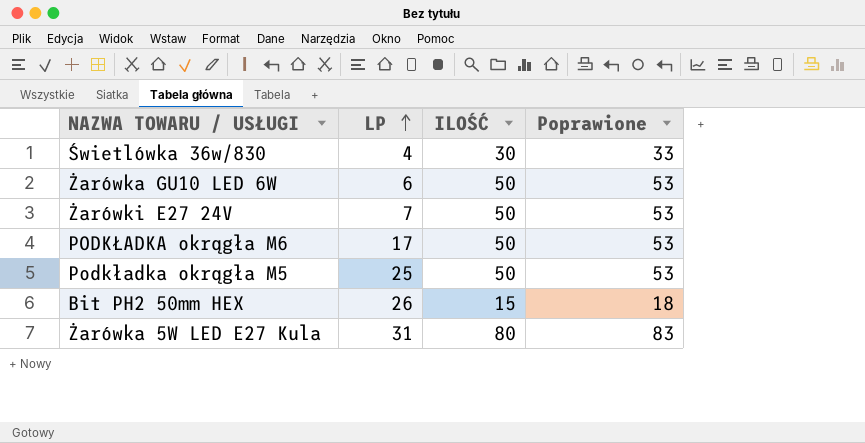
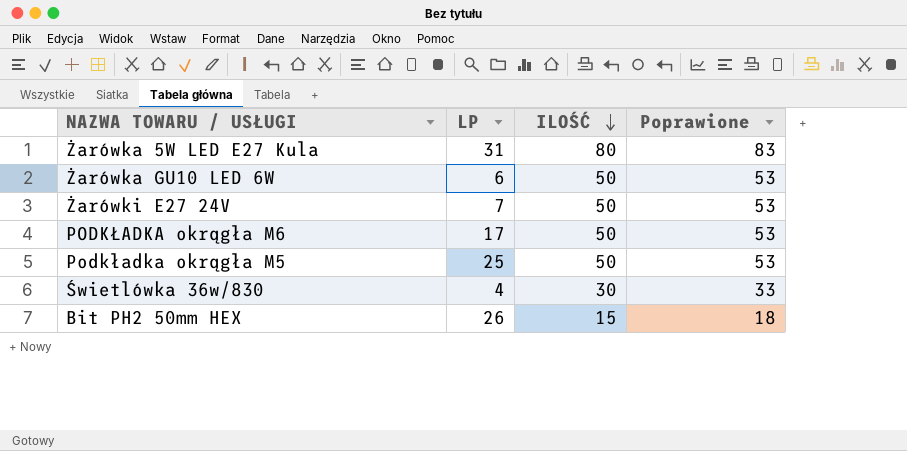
row order: LP ascending -> ILOŚĆ descending

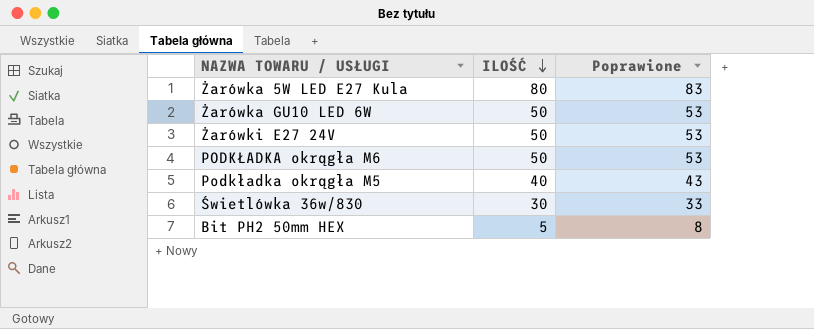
column LP | position: 2 -> none
Podkładka okrągła M5 | ILOŚĆ: 50 -> 40
Podkładka okrągła M5 | Poprawione: 53 -> 43
Bit PH2 50mm HEX | ILOŚĆ: 15 -> 5
Bit PH2 50mm HEX | Poprawione: 18 -> 8

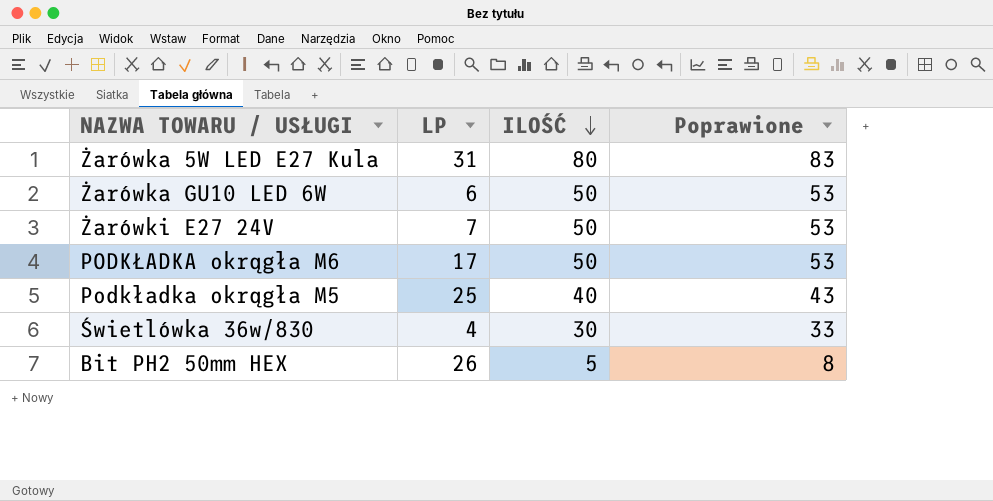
column LP | position: none -> 2

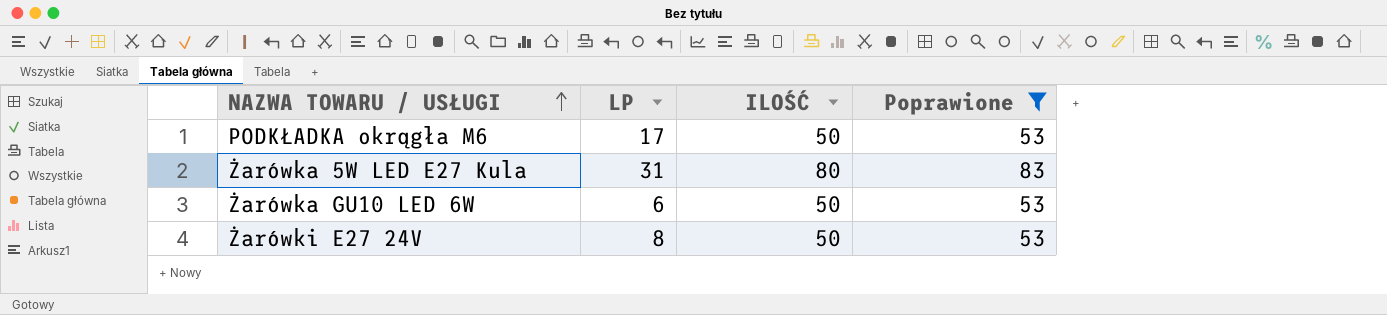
filter: none -> Poprawione >= 53
row order: ILOŚĆ descending -> NAZWA TOWARU / USŁUGI ascending
Żarówki E27 24V | LP: 7 -> 8

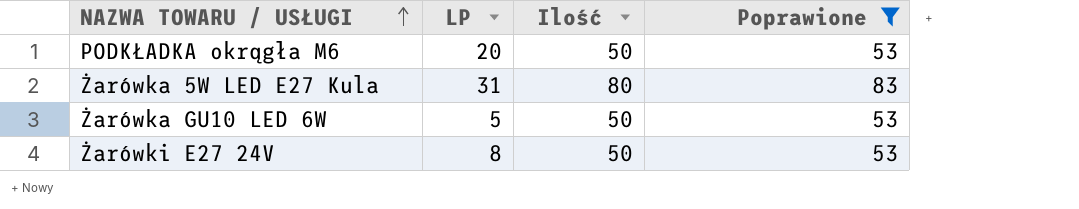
column name: ILOŚĆ -> Ilość
PODKŁADKA okrągła M6 | LP: 17 -> 20
Żarówka GU10 LED 6W | LP: 6 -> 5

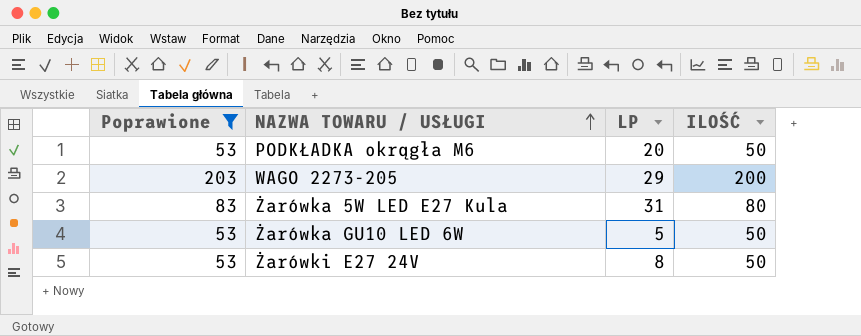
column Poprawione | position: 4 -> 1
column name: Ilość -> ILOŚĆ
row WAGO 2273-205: none -> 203 | 29 | 200

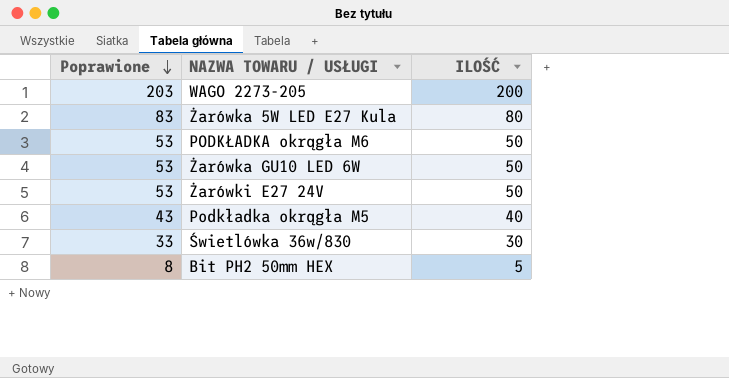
filter: Poprawione >= 53 -> none
row order: NAZWA TOWARU / USŁUGI ascending -> Poprawione descending
column LP | position: 3 -> none

